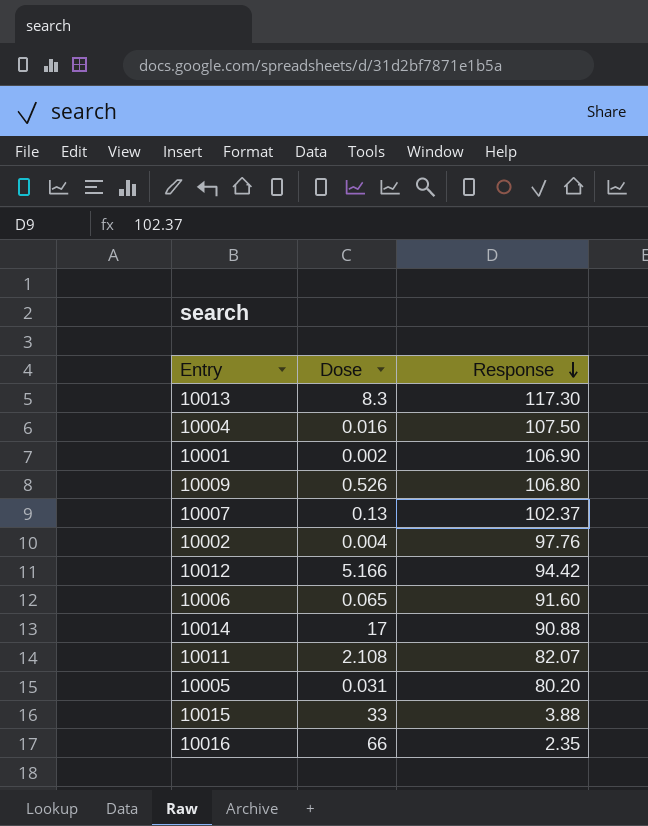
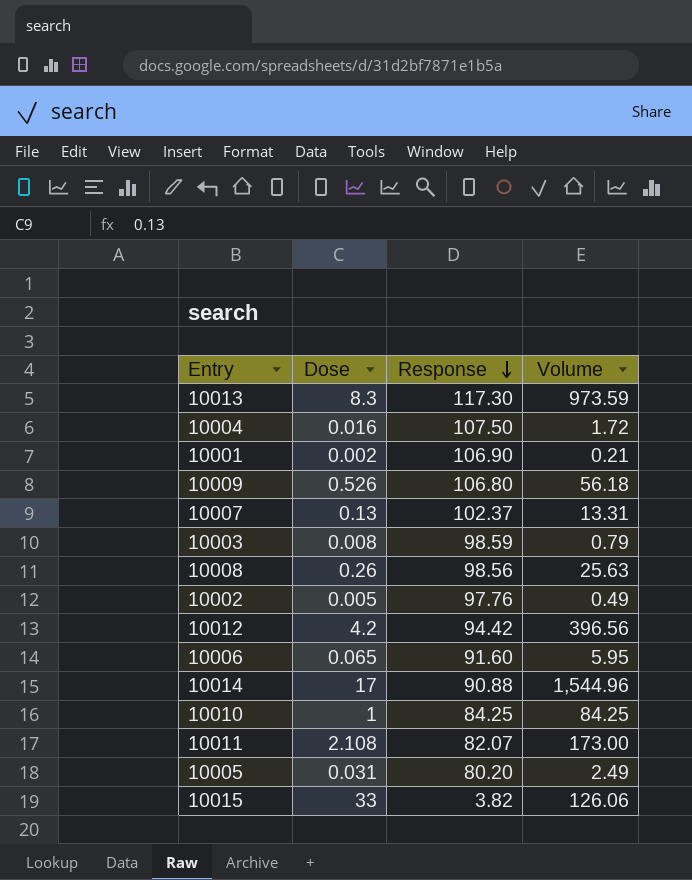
column Volume | formula: none -> [Dose] * [Response]
row 10016: 66 | 2.35 -> none
row 10003: none -> 0.008 | 98.59 | 0.79
row 10008: none -> 0.26 | 98.56 | 25.63
10002 | Dose: 0.004 -> 0.005
10012 | Dose: 5.166 -> 4.2
row 10010: none -> 1 | 84.25 | 84.25
10015 | Response: 3.88 -> 3.82

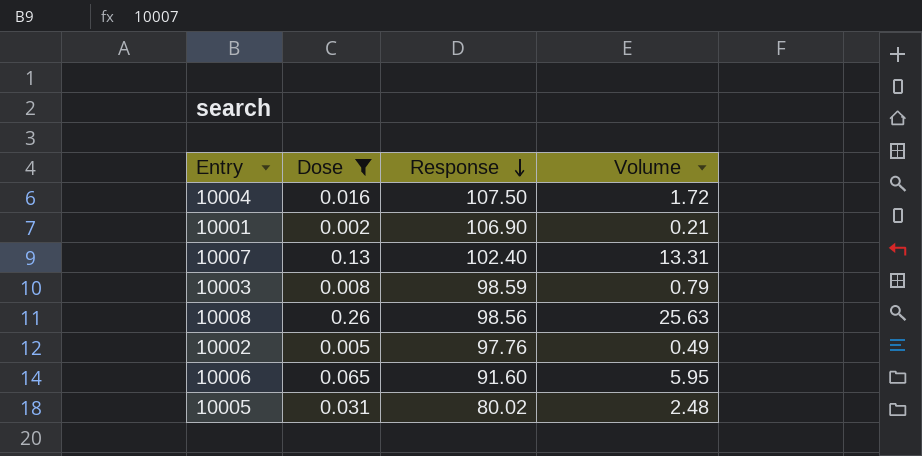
filter: none -> Dose <= 0.26
10007 | Response: 102.37 -> 102.40
10005 | Response: 80.20 -> 80.02
10005 | Volume: 2.49 -> 2.48

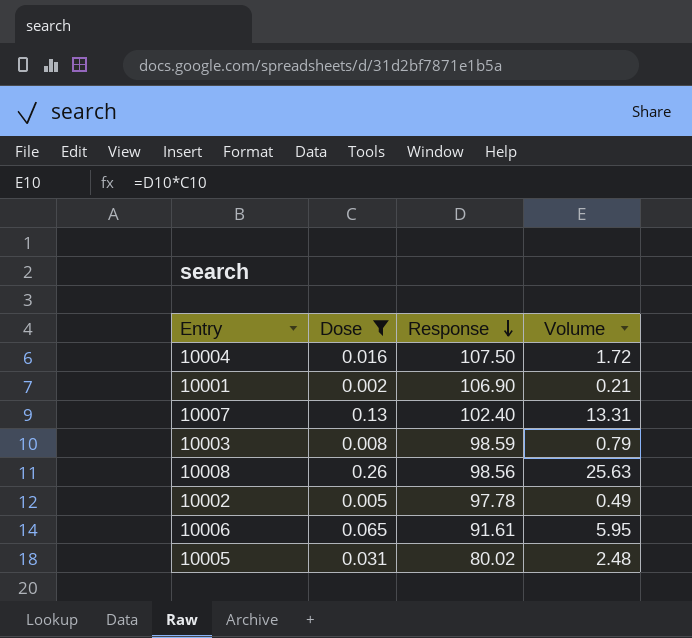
10002 | Response: 97.76 -> 97.78
10006 | Response: 91.60 -> 91.61

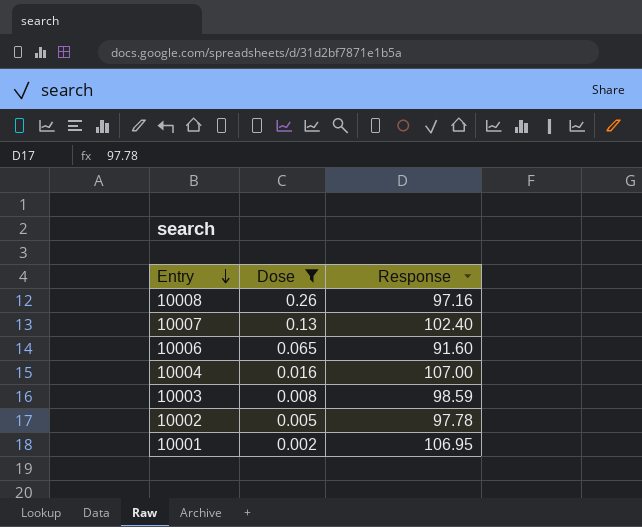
row order: Response descending -> Entry descending
column Volume | formula: [Dose] * [Response] -> none
row 10005: 0.031 | 80.02 | 2.48 -> none
10008 | Response: 98.56 -> 97.16
10006 | Response: 91.61 -> 91.60
10004 | Response: 107.50 -> 107.00
10001 | Response: 106.90 -> 106.95

